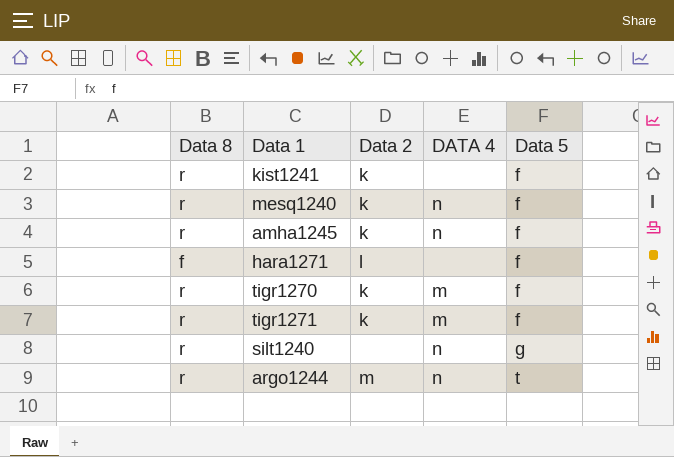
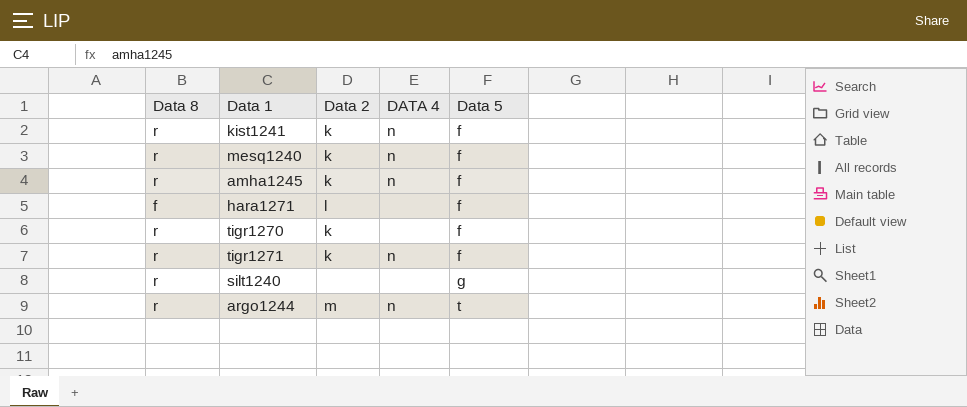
kist1241 | DATA 4: none -> n
tigr1270 | DATA 4: m -> none
tigr1271 | DATA 4: m -> n
silt1240 | DATA 4: n -> none

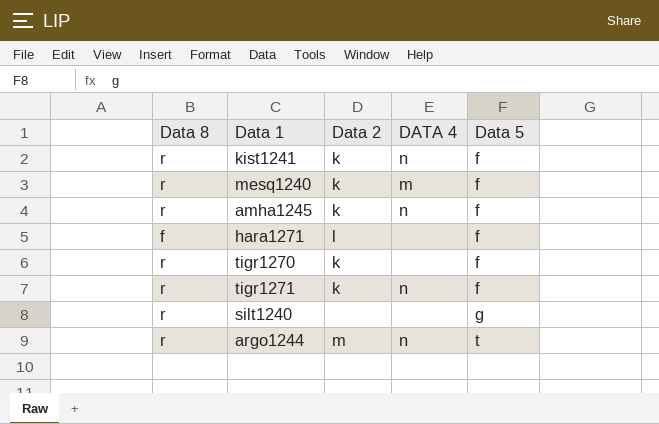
mesq1240 | DATA 4: n -> m

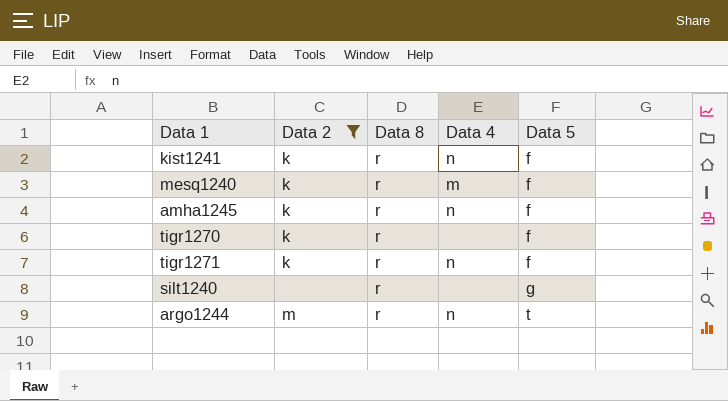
filter: none -> Data 2 != l
column Data 8 | position: 1 -> 3
column name: DATA 4 -> Data 4

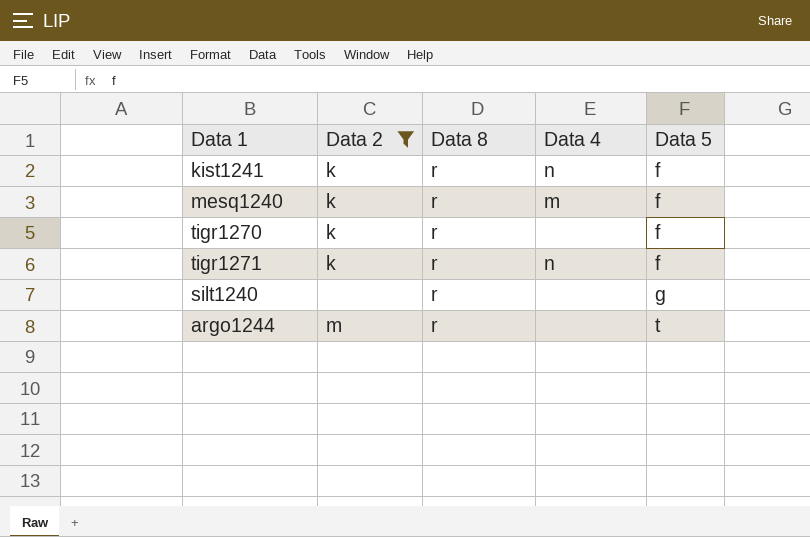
row amha1245: k | r | n | f -> none
argo1244 | Data 4: n -> none

